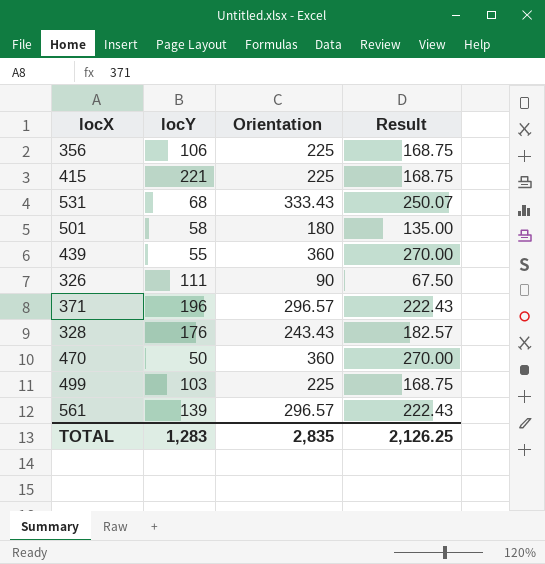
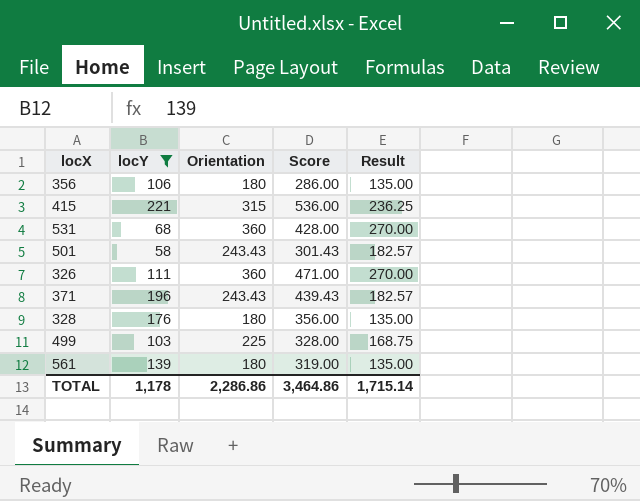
filter: none -> locY >= 58
column Score | formula: none -> [locY] + [Orientation]
356 | Orientation: 225 -> 180
356 | Result: 168.75 -> 135.00
415 | Orientation: 225 -> 315
415 | Result: 168.75 -> 236.25
531 | Orientation: 333.43 -> 360
531 | Result: 250.07 -> 270.00
501 | Orientation: 180 -> 243.43
501 | Result: 135.00 -> 182.57
326 | Orientation: 90 -> 360
326 | Result: 67.50 -> 270.00
371 | Orientation: 296.57 -> 243.43
371 | Result: 222.43 -> 182.57
328 | Orientation: 243.43 -> 180
328 | Result: 182.57 -> 135.00
561 | Orientation: 296.57 -> 180
561 | Result: 222.43 -> 135.00
TOTAL | locY: 1,283 -> 1,178
TOTAL | Orientation: 2,835 -> 2,286.86
TOTAL | Result: 2,126.25 -> 1,715.14

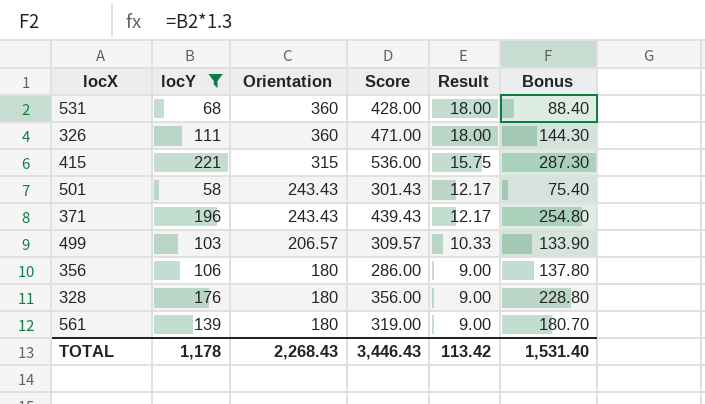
row order: none -> Orientation descending
column Result | formula: [Orientation] * 0.75 -> [Orientation] * 0.05
column Bonus | formula: none -> [locY] * 1.3
499 | Orientation: 225 -> 206.57
499 | Score: 328.00 -> 309.57
TOTAL | Orientation: 2,286.86 -> 2,268.43
TOTAL | Score: 3,464.86 -> 3,446.43
TOTAL | Result: 1,715.14 -> 113.42

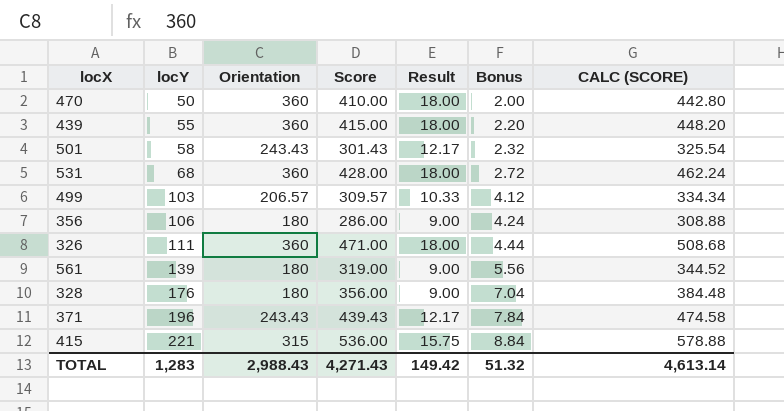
filter: locY >= 58 -> none
row order: Orientation descending -> locY ascending
column Bonus | formula: [locY] * 1.3 -> [locY] * 0.04
column CALC (SCORE) | formula: none -> [Score] * 1.08
TOTAL | locY: 1,178 -> 1,283
TOTAL | Orientation: 2,268.43 -> 2,988.43
TOTAL | Score: 3,446.43 -> 4,271.43
TOTAL | Result: 113.42 -> 149.42
TOTAL | Bonus: 1,531.40 -> 51.32

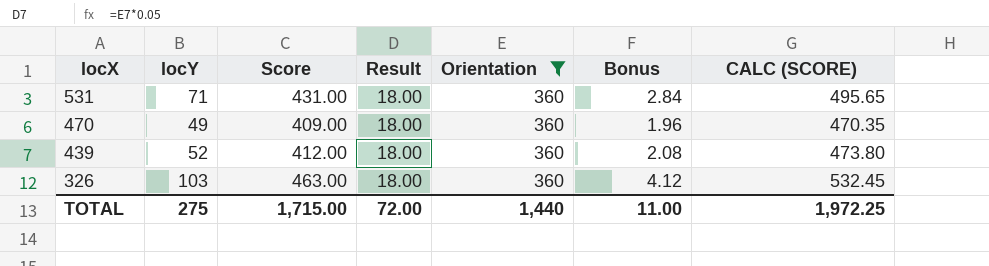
filter: none -> Orientation = 360
row order: locY ascending -> locX descending
column Orientation | position: 3 -> 5
column CALC (SCORE) | formula: [Score] * 1.08 -> [Score] * 1.15
531 | locY: 68 -> 71
531 | Score: 428.00 -> 431.00
531 | Bonus: 2.72 -> 2.84
470 | locY: 50 -> 49
470 | Score: 410.00 -> 409.00
470 | Bonus: 2.00 -> 1.96
439 | locY: 55 -> 52
439 | Score: 415.00 -> 412.00
439 | Bonus: 2.20 -> 2.08
326 | locY: 111 -> 103
326 | Score: 471.00 -> 463.00
326 | Bonus: 4.44 -> 4.12
TOTAL | locY: 1,283 -> 275
TOTAL | Score: 4,271.43 -> 1,715.00
TOTAL | Result: 149.42 -> 72.00
TOTAL | Orientation: 2,988.43 -> 1,440
TOTAL | Bonus: 51.32 -> 11.00
TOTAL | CALC (SCORE): 4,613.14 -> 1,972.25

